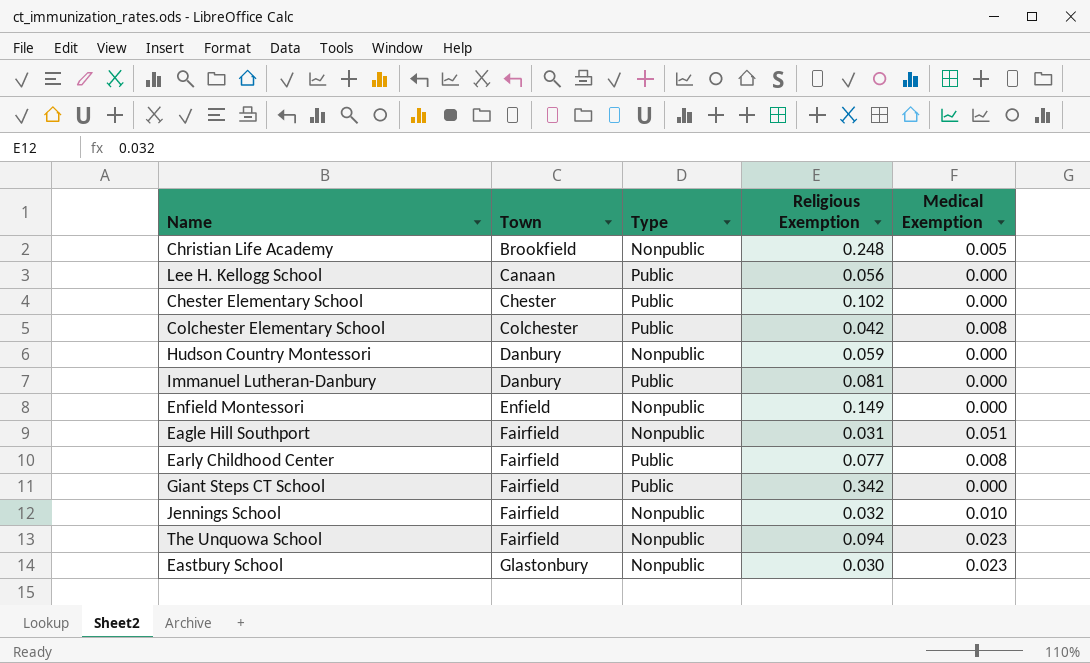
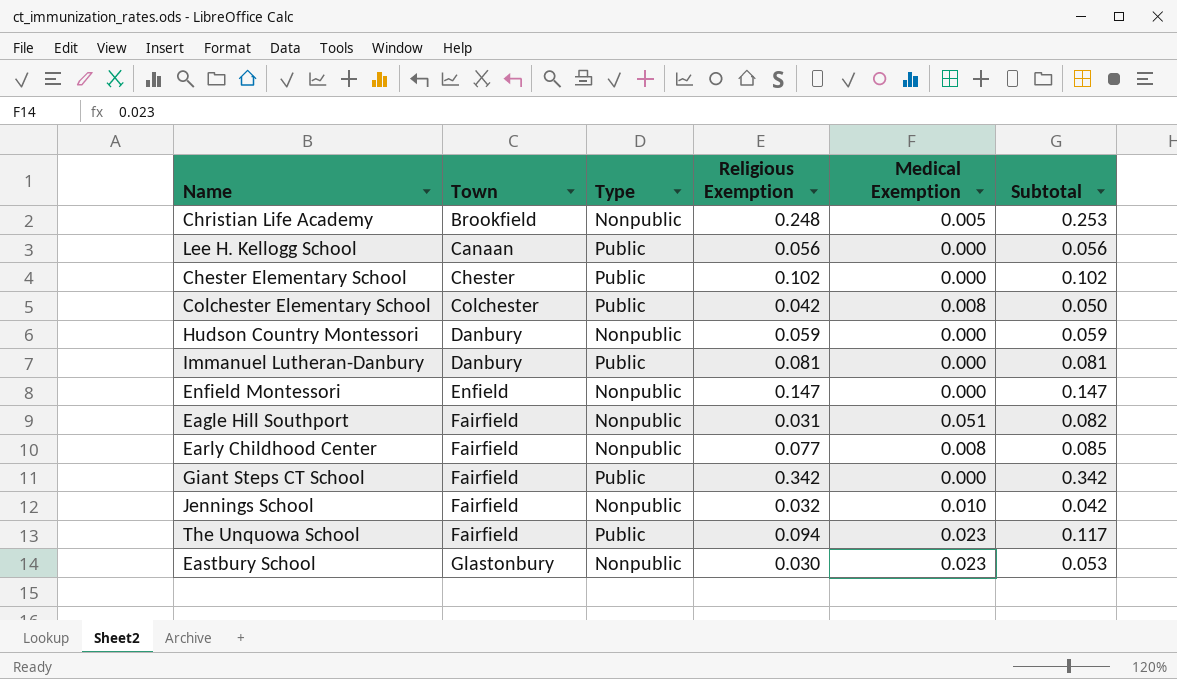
column Subtotal | formula: none -> [Religious Exemption] + [Medical Exemption]
Enfield Montessori | Religious Exemption: 0.149 -> 0.147
Early Childhood Center | Type: Public -> Nonpublic
The Unquowa School | Type: Nonpublic -> Public

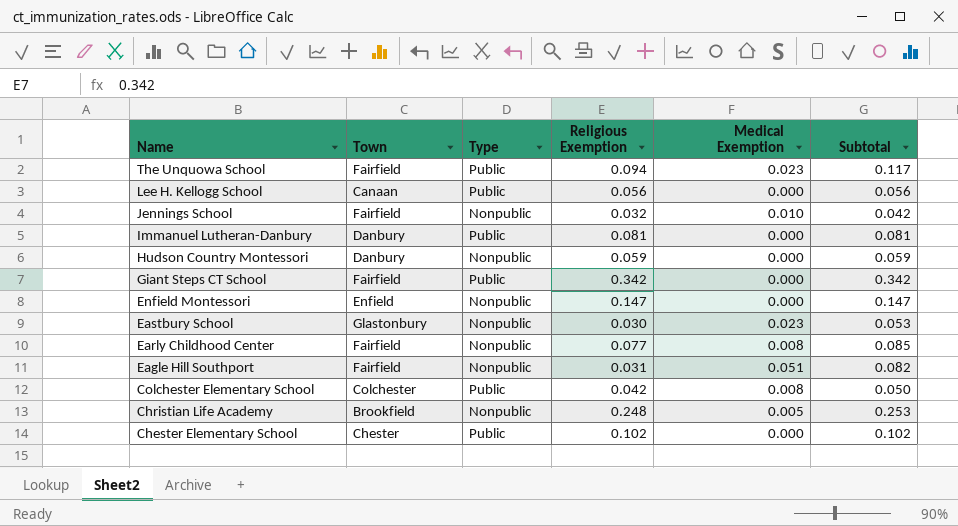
row order: Town ascending -> Name descending

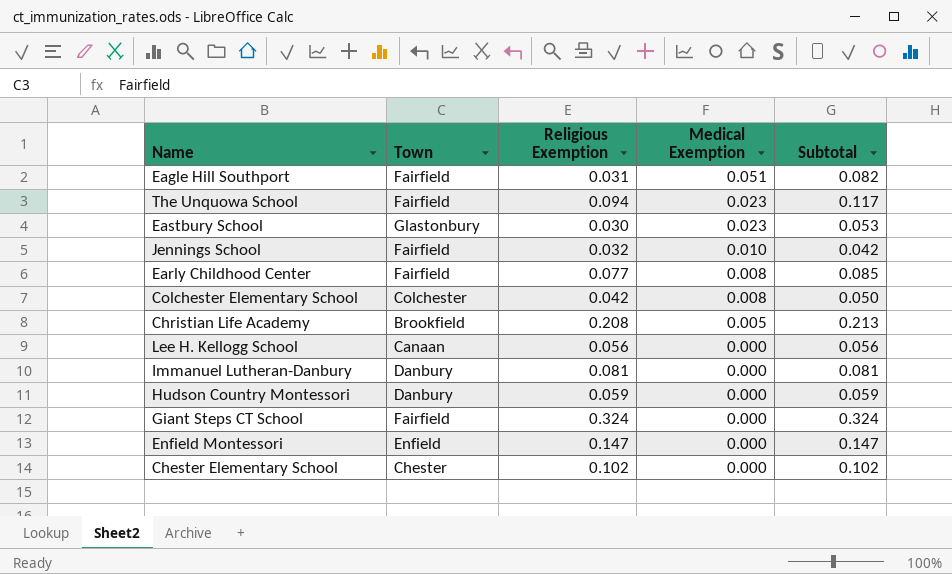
row order: Name descending -> Medical Exemption descending
column Type | position: 3 -> none
Christian Life Academy | Religious Exemption: 0.248 -> 0.208
Christian Life Academy | Subtotal: 0.253 -> 0.213
Giant Steps CT School | Religious Exemption: 0.342 -> 0.324
Giant Steps CT School | Subtotal: 0.342 -> 0.324

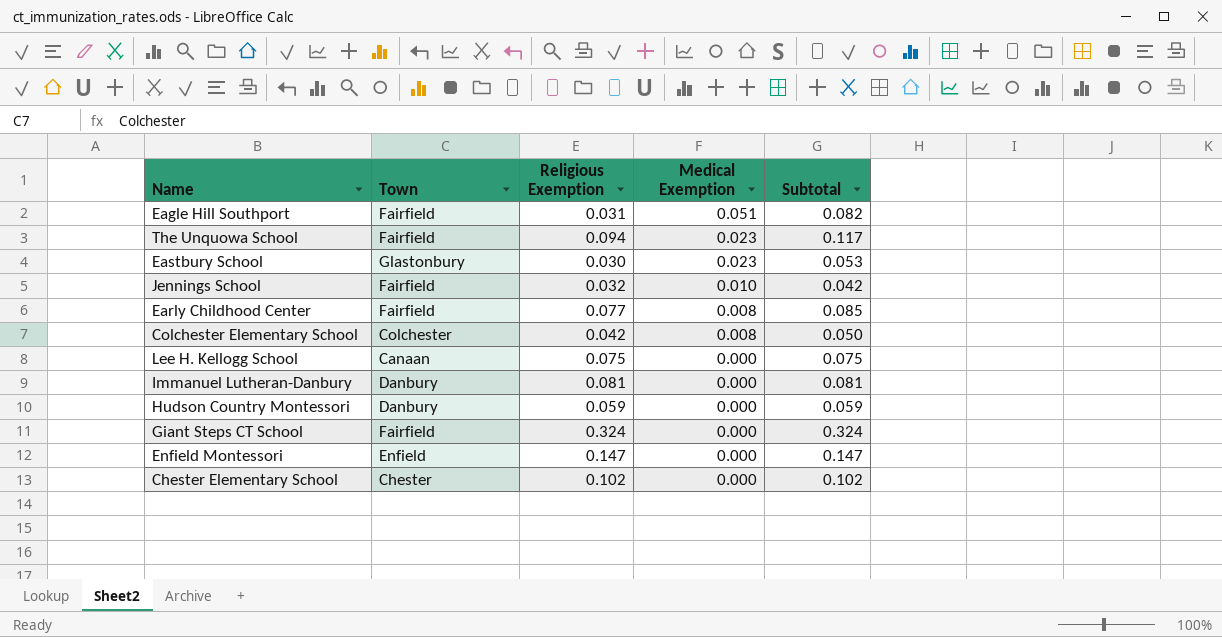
row Christian Life Academy: Brookfield | 0.208 | 0.005 | 0.213 -> none
Lee H. Kellogg School | Religious Exemption: 0.056 -> 0.075
Lee H. Kellogg School | Subtotal: 0.056 -> 0.075

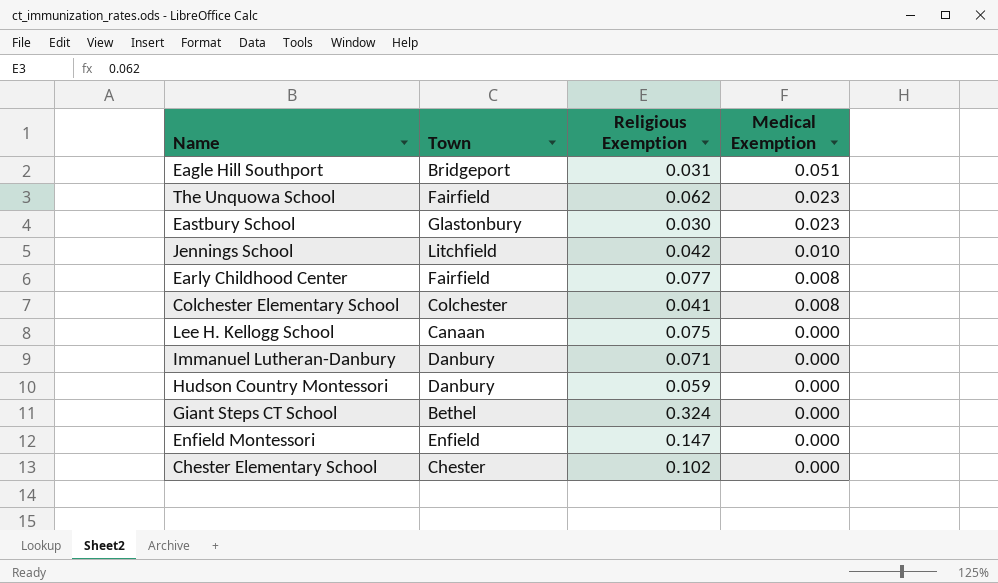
column Subtotal | formula: [Religious Exemption] + [Medical Exemption] -> none
Eagle Hill Southport | Town: Fairfield -> Bridgeport
The Unquowa School | Religious Exemption: 0.094 -> 0.062
Jennings School | Town: Fairfield -> Litchfield
Jennings School | Religious Exemption: 0.032 -> 0.042
Colchester Elementary School | Religious Exemption: 0.042 -> 0.041
Immanuel Lutheran-Danbury | Religious Exemption: 0.081 -> 0.071
Giant Steps CT School | Town: Fairfield -> Bethel

